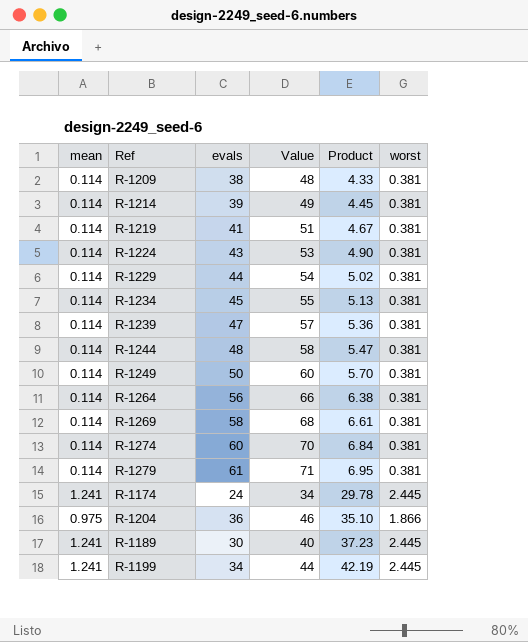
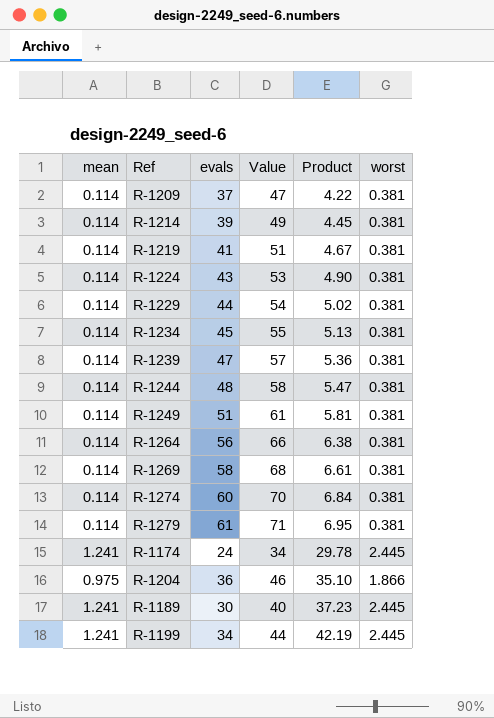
R-1209 | evals: 38 -> 37
R-1209 | Value: 48 -> 47
R-1209 | Product: 4.33 -> 4.22
R-1249 | evals: 50 -> 51
R-1249 | Value: 60 -> 61
R-1249 | Product: 5.70 -> 5.81

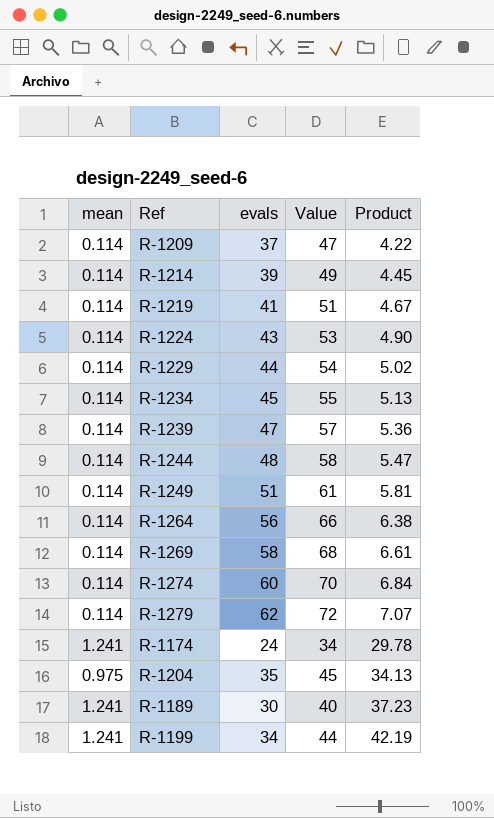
column worst | position: 6 -> none
R-1279 | evals: 61 -> 62
R-1279 | Value: 71 -> 72
R-1279 | Product: 6.95 -> 7.07
R-1204 | evals: 36 -> 35
R-1204 | Value: 46 -> 45
R-1204 | Product: 35.10 -> 34.13

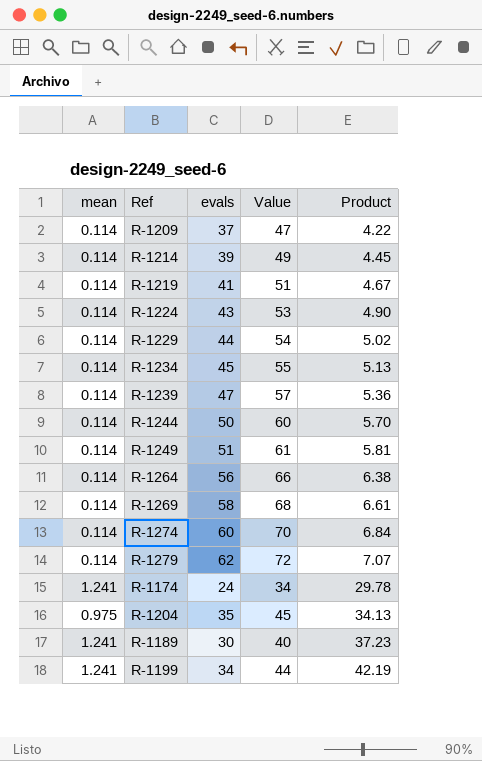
R-1244 | evals: 48 -> 50
R-1244 | Value: 58 -> 60
R-1244 | Product: 5.47 -> 5.70

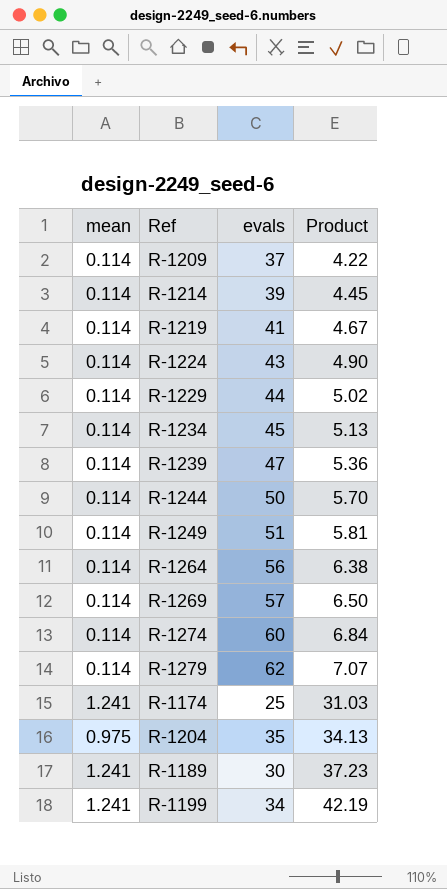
column Value | formula: [evals] + 10 -> none
R-1269 | evals: 58 -> 57
R-1269 | Product: 6.61 -> 6.50
R-1174 | evals: 24 -> 25
R-1174 | Product: 29.78 -> 31.03

